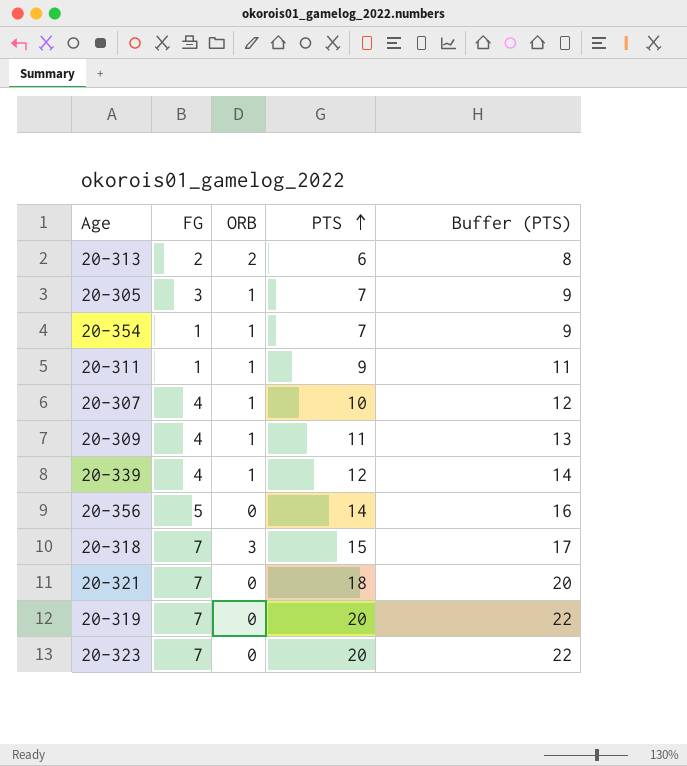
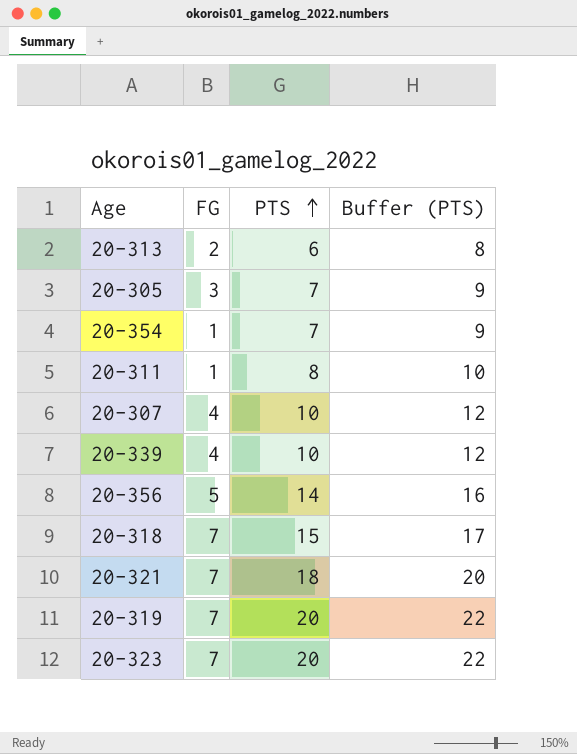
column ORB | position: 3 -> none
row 20-309: 4 | 1 | 11 | 13 -> none
20-311 | PTS: 9 -> 8
20-311 | Buffer (PTS): 11 -> 10
20-339 | PTS: 12 -> 10
20-339 | Buffer (PTS): 14 -> 12

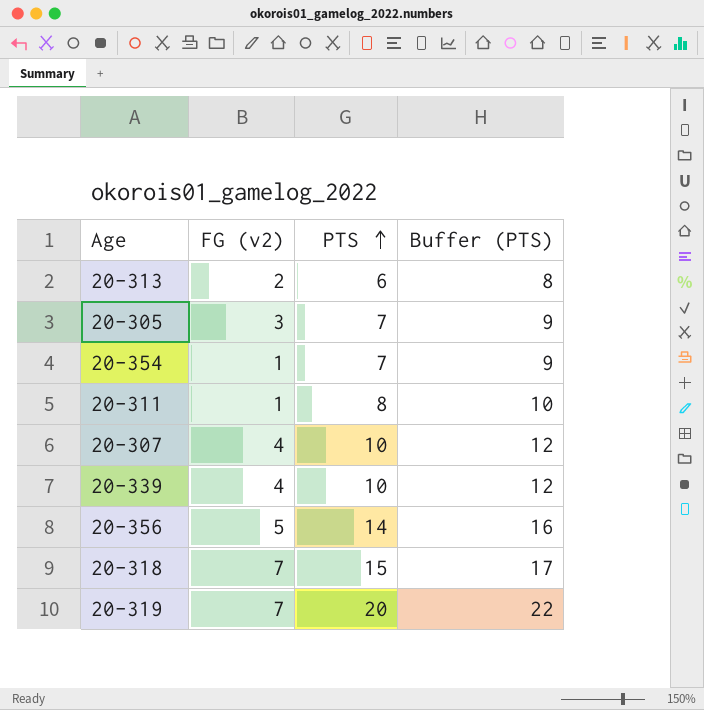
column name: FG -> FG (v2)
row 20-321: 7 | 18 | 20 -> none
row 20-323: 7 | 20 | 22 -> none

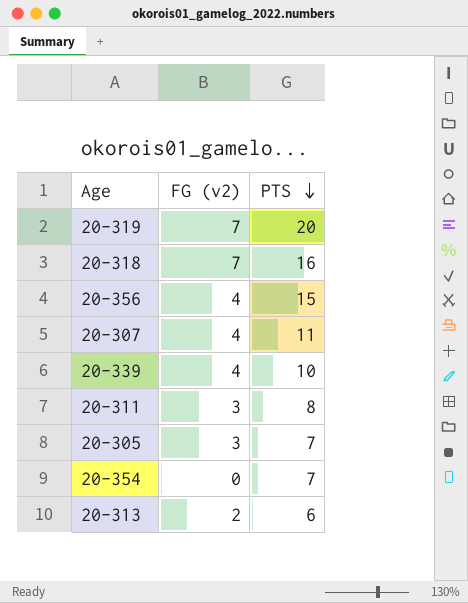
row order: PTS ascending -> PTS descending
column Buffer (PTS) | formula: [PTS] + 2 -> none
20-318 | PTS: 15 -> 16
20-356 | FG (v2): 5 -> 4
20-356 | PTS: 14 -> 15
20-307 | PTS: 10 -> 11
20-311 | FG (v2): 1 -> 3
20-354 | FG (v2): 1 -> 0

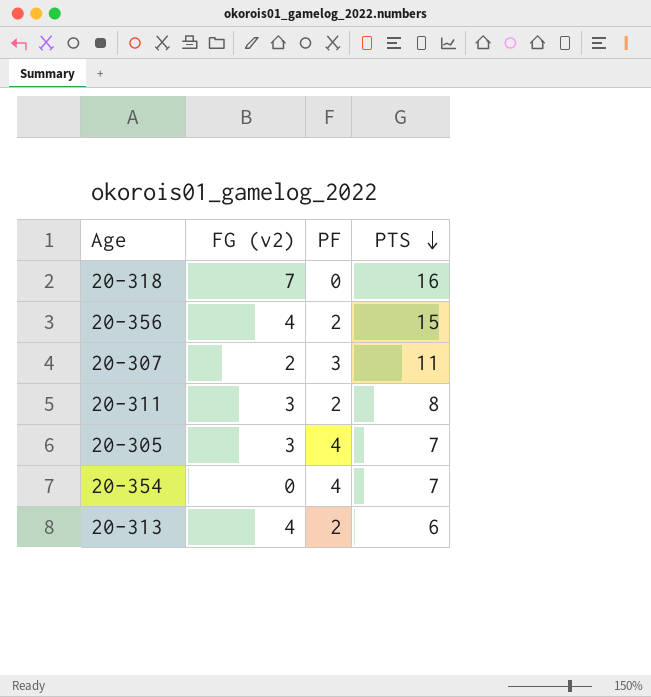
column PF | position: none -> 3
row 20-319: 7 | 20 -> none
row 20-339: 4 | 10 -> none
20-307 | FG (v2): 4 -> 2
20-313 | FG (v2): 2 -> 4

